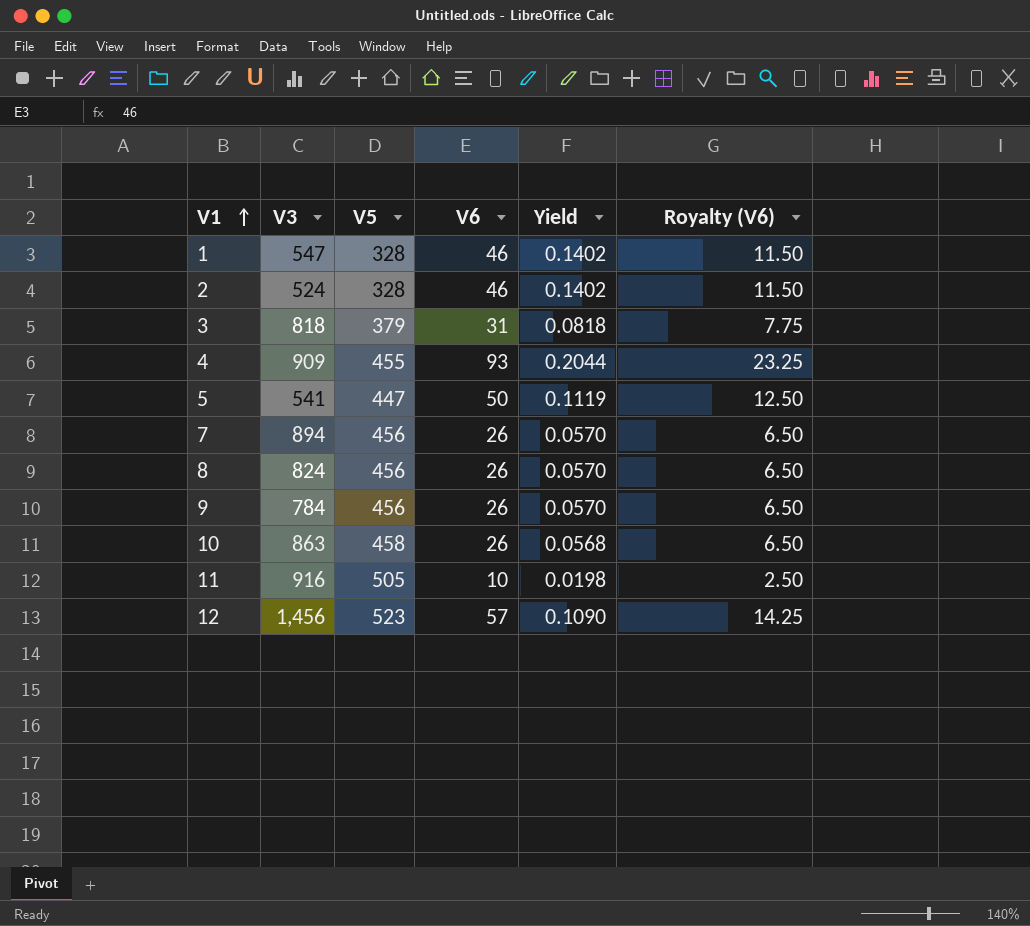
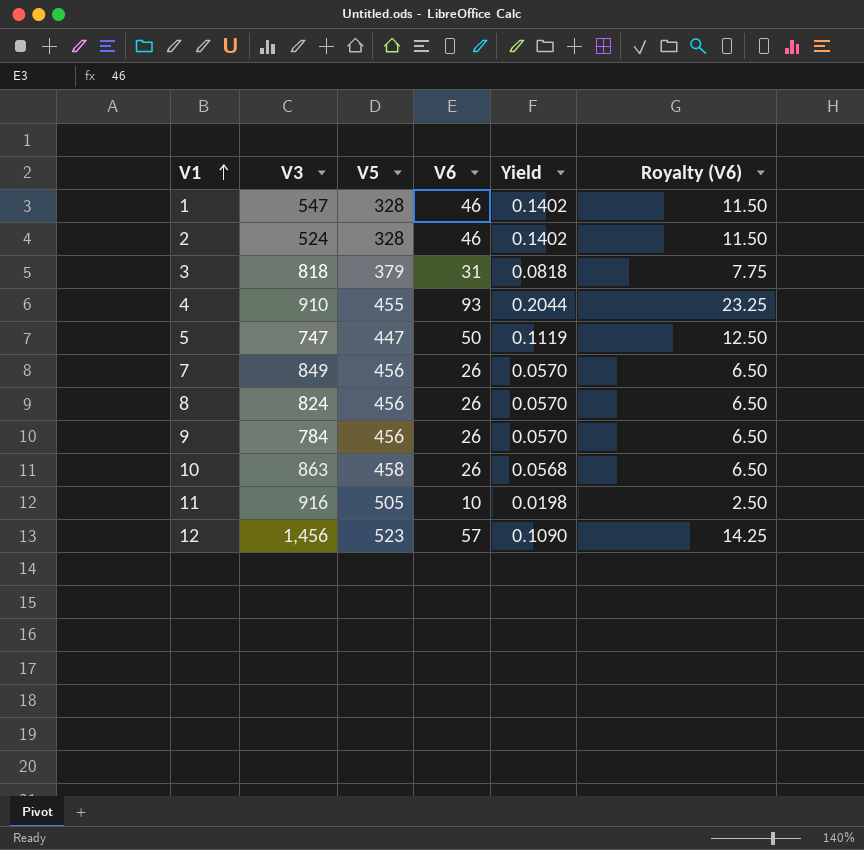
4 | V3: 909 -> 910
5 | V3: 541 -> 747
7 | V3: 894 -> 849

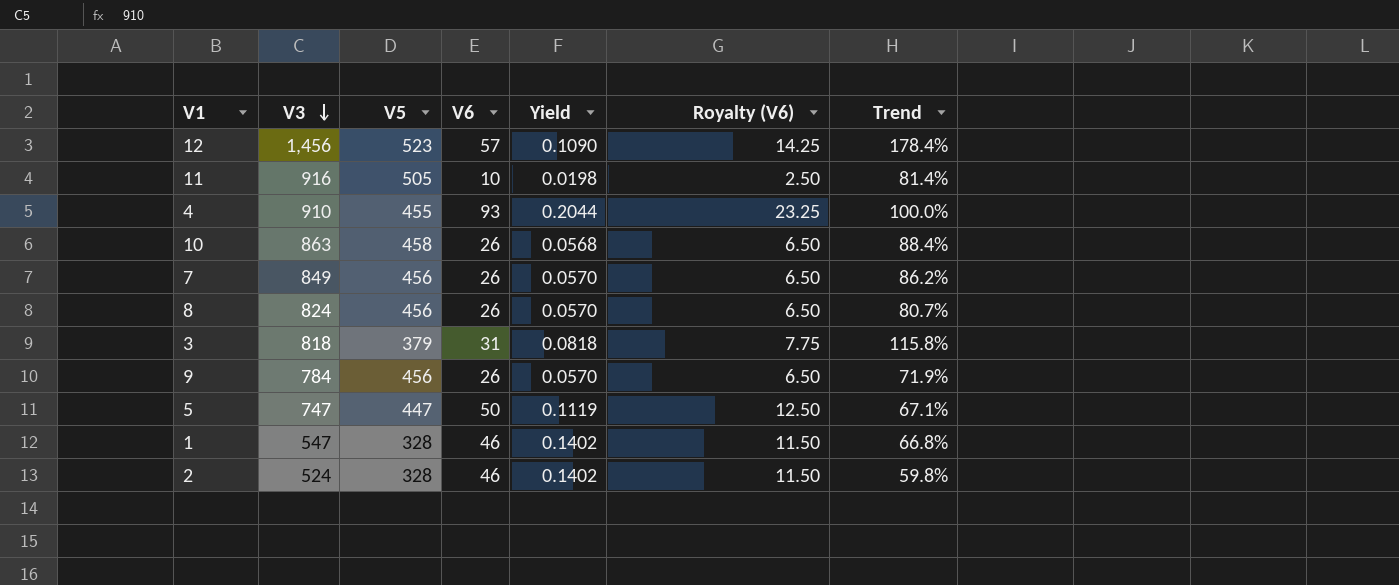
row order: V1 ascending -> V3 descending
column Trend | formula: none -> ([V3] - [V5]) / [V5]

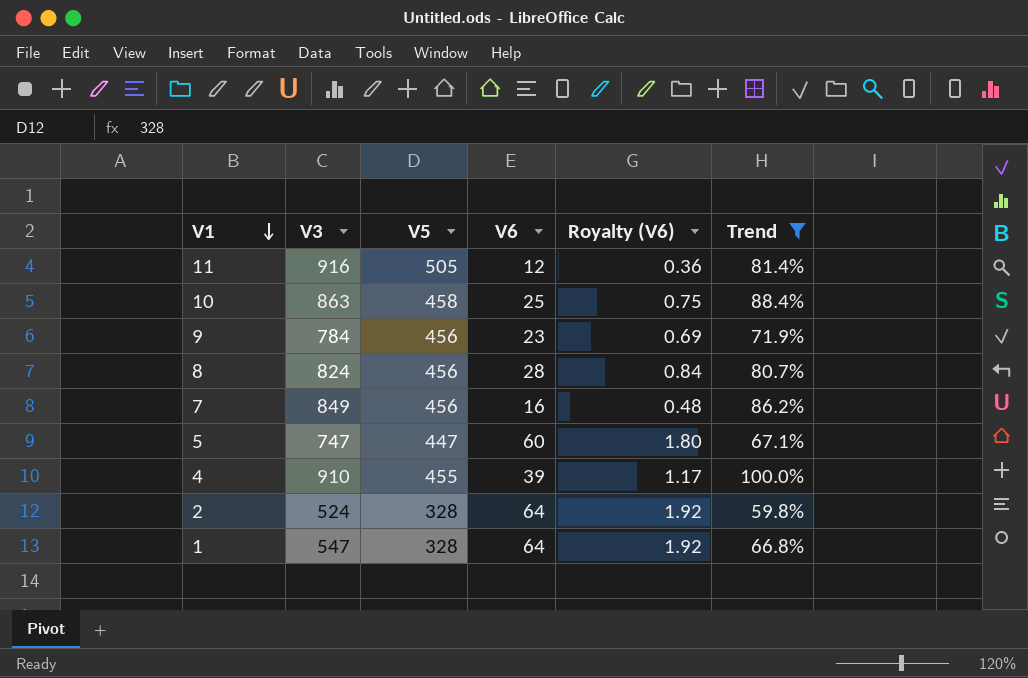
filter: none -> Trend <= 100.0%
row order: V3 descending -> V1 descending
column Yield | formula: [V6] / [V5] -> none
column Royalty (V6) | formula: [V6] * 0.25 -> [V6] * 0.03
11 | V6: 10 -> 12
10 | V6: 26 -> 25
9 | V6: 26 -> 23
8 | V6: 26 -> 28
7 | V6: 26 -> 16
5 | V6: 50 -> 60
4 | V6: 93 -> 39
2 | V6: 46 -> 64
1 | V6: 46 -> 64

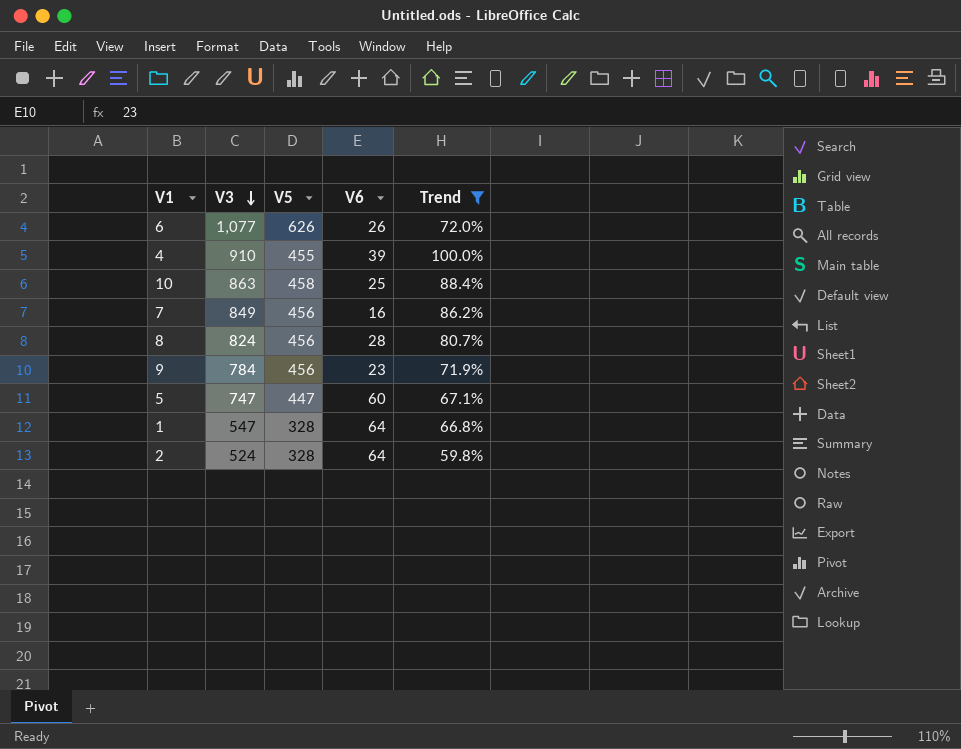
row order: V1 descending -> V3 descending
column Royalty (V6) | formula: [V6] * 0.03 -> none
row 11: 916 | 505 | 12 | 0.36 | 81.4% -> none
row 6: none -> 1,077 | 626 | 26 | 72.0%

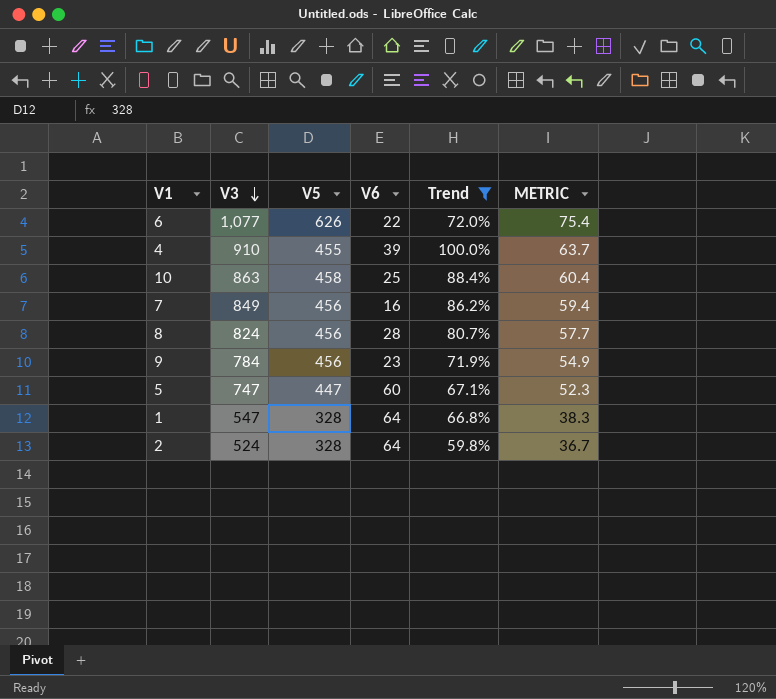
column METRIC | formula: none -> [V3] * 0.07
6 | V6: 26 -> 22

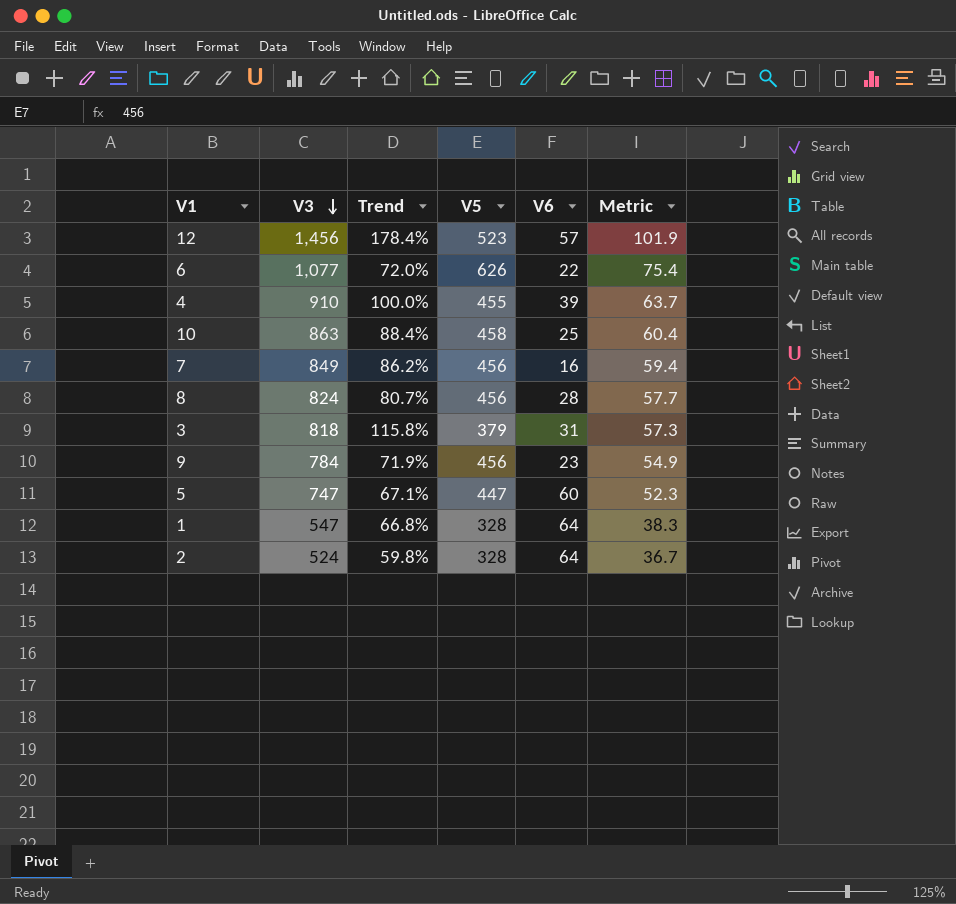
filter: Trend <= 100.0% -> none
column Trend | position: 5 -> 3
column name: METRIC -> Metric

